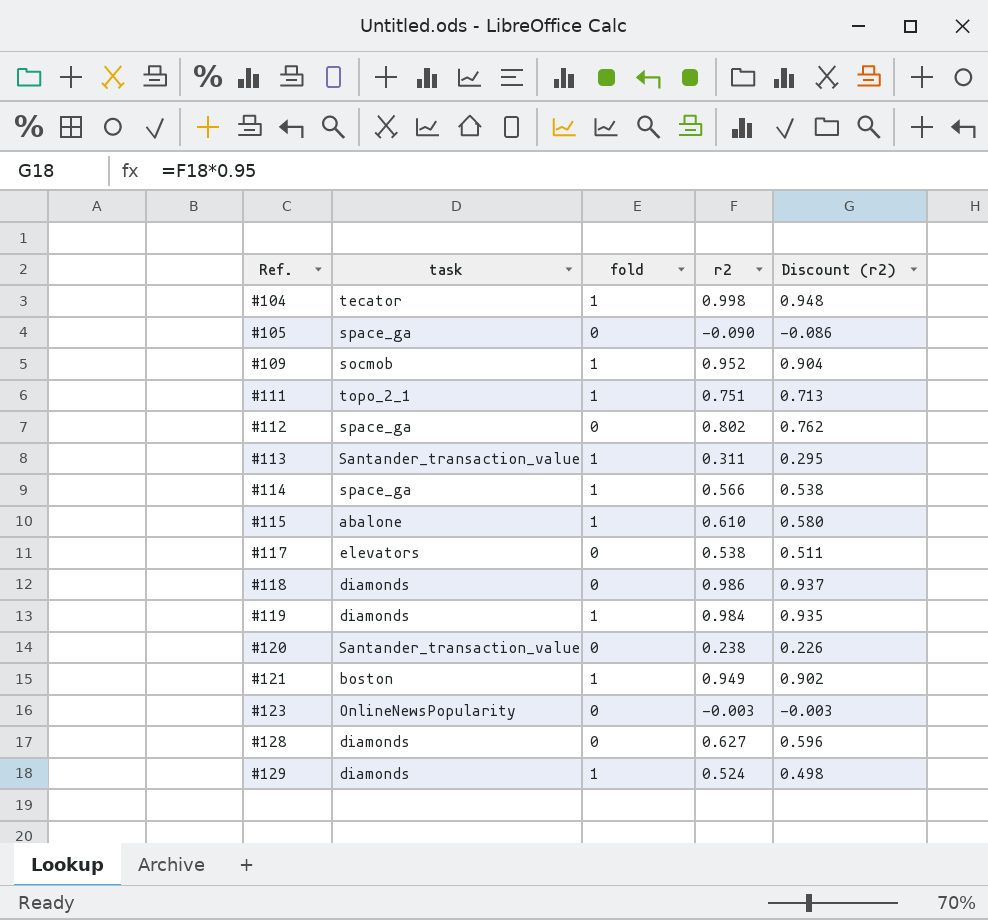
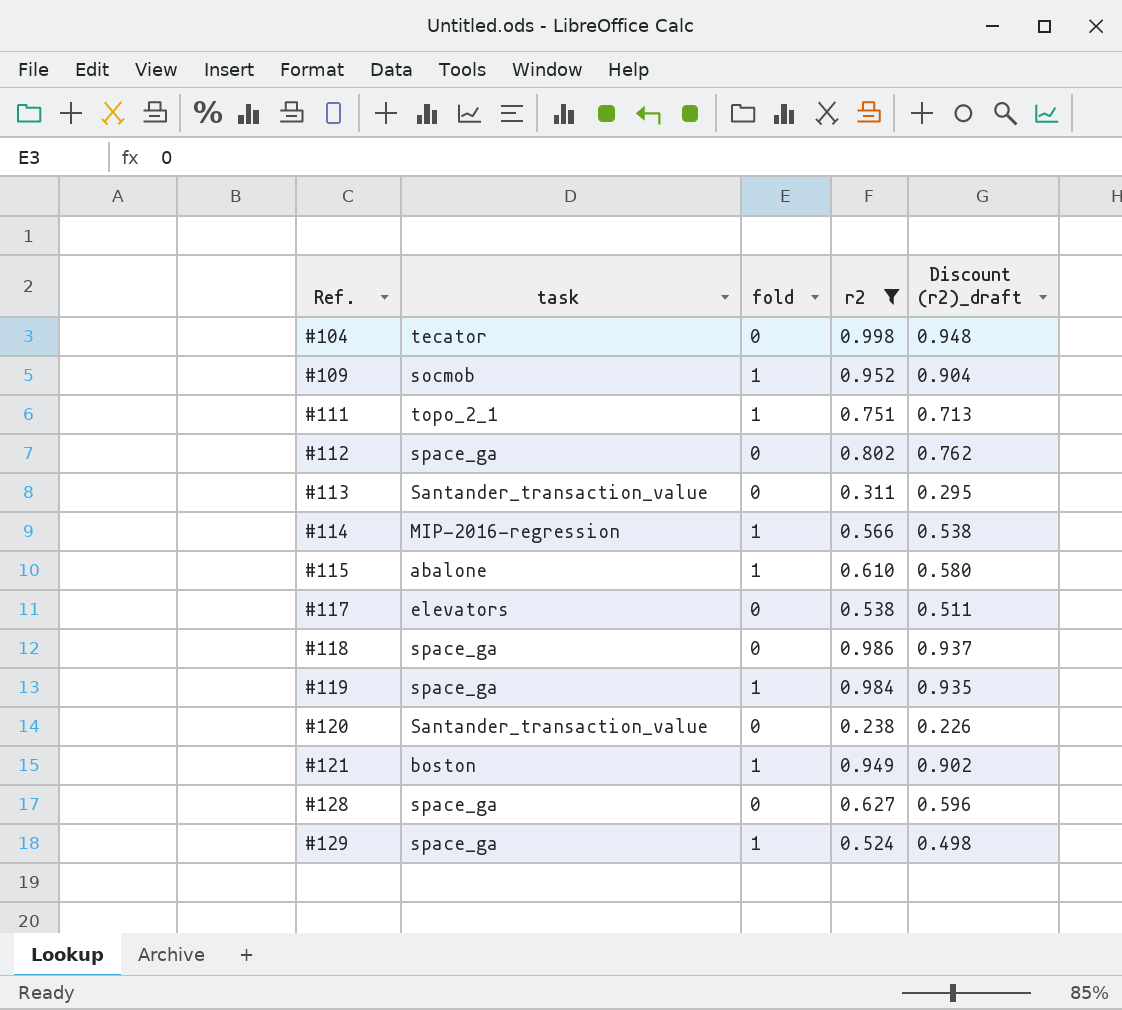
filter: none -> r2 >= 0.238
column name: Discount (r2) -> Discount (r2)_draft
#104 | fold: 1 -> 0
#113 | fold: 1 -> 0
#114 | task: space_ga -> MIP-2016-regression
#118 | task: diamonds -> space_ga
#119 | task: diamonds -> space_ga
#128 | task: diamonds -> space_ga
#129 | task: diamonds -> space_ga

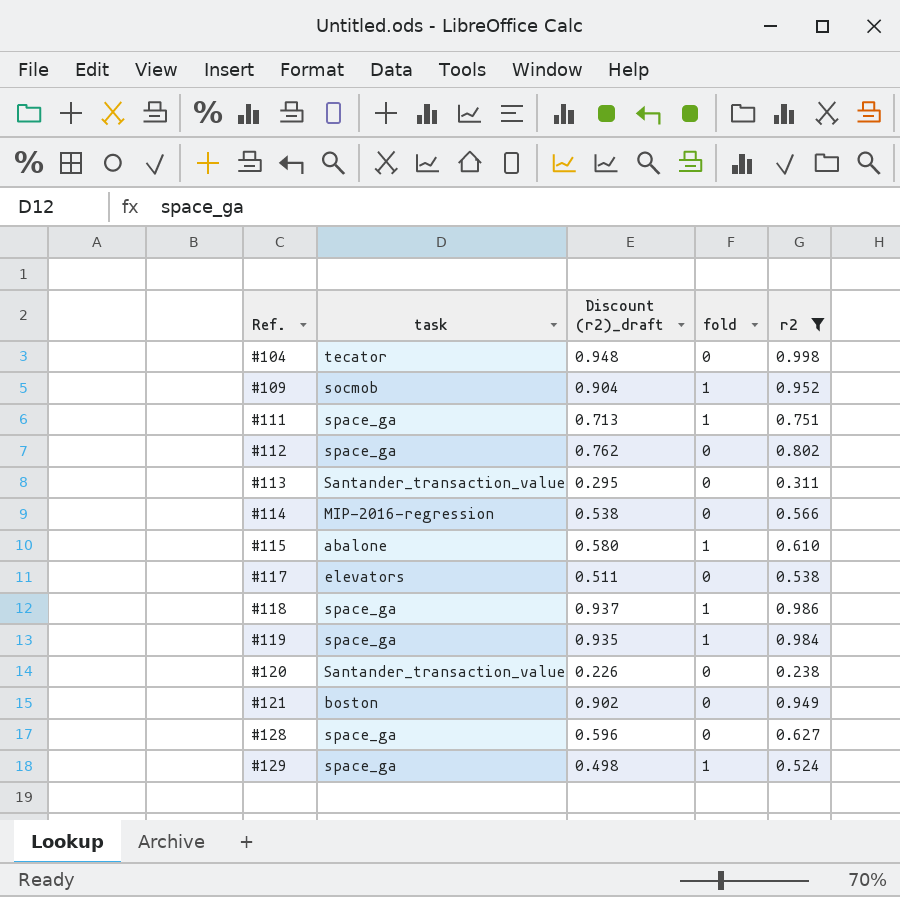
column Discount (r2)_draft | position: 5 -> 3
#111 | task: topo_2_1 -> space_ga
#114 | fold: 1 -> 0
#118 | fold: 0 -> 1
#121 | fold: 1 -> 0

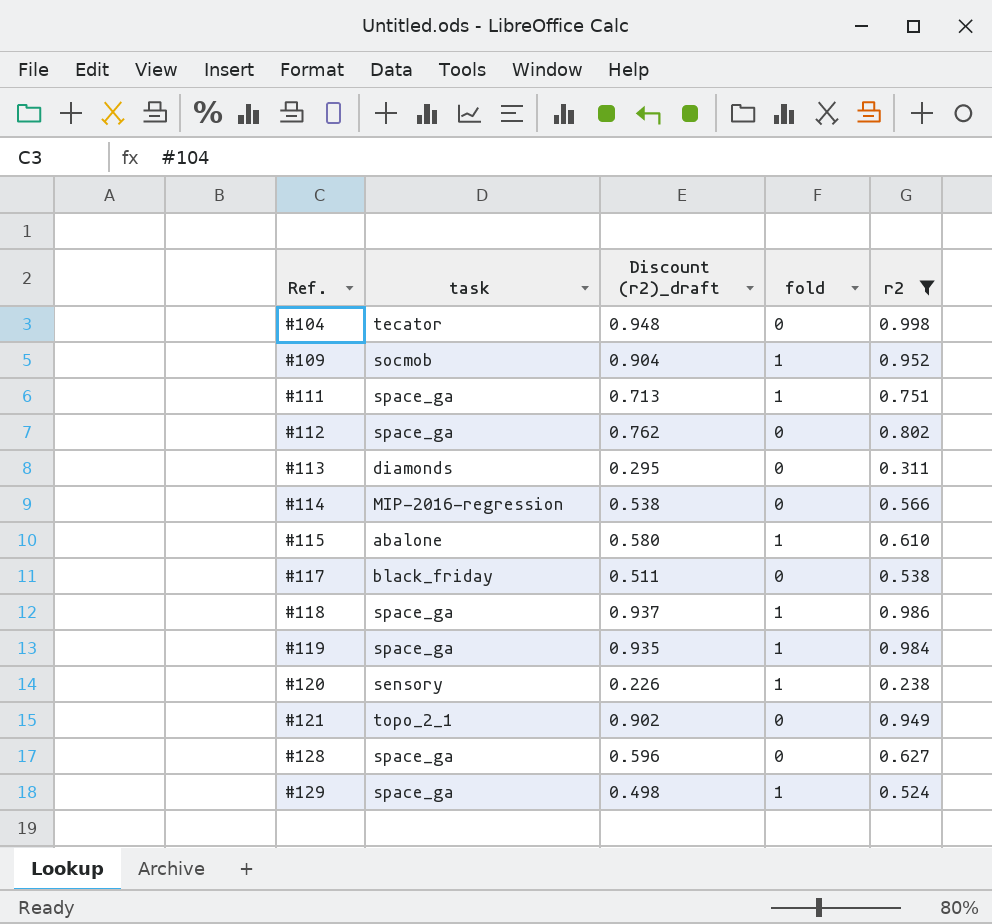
#113 | task: Santander_transaction_value -> diamonds
#117 | task: elevators -> black_friday
#120 | task: Santander_transaction_value -> sensory
#120 | fold: 0 -> 1
#121 | task: boston -> topo_2_1

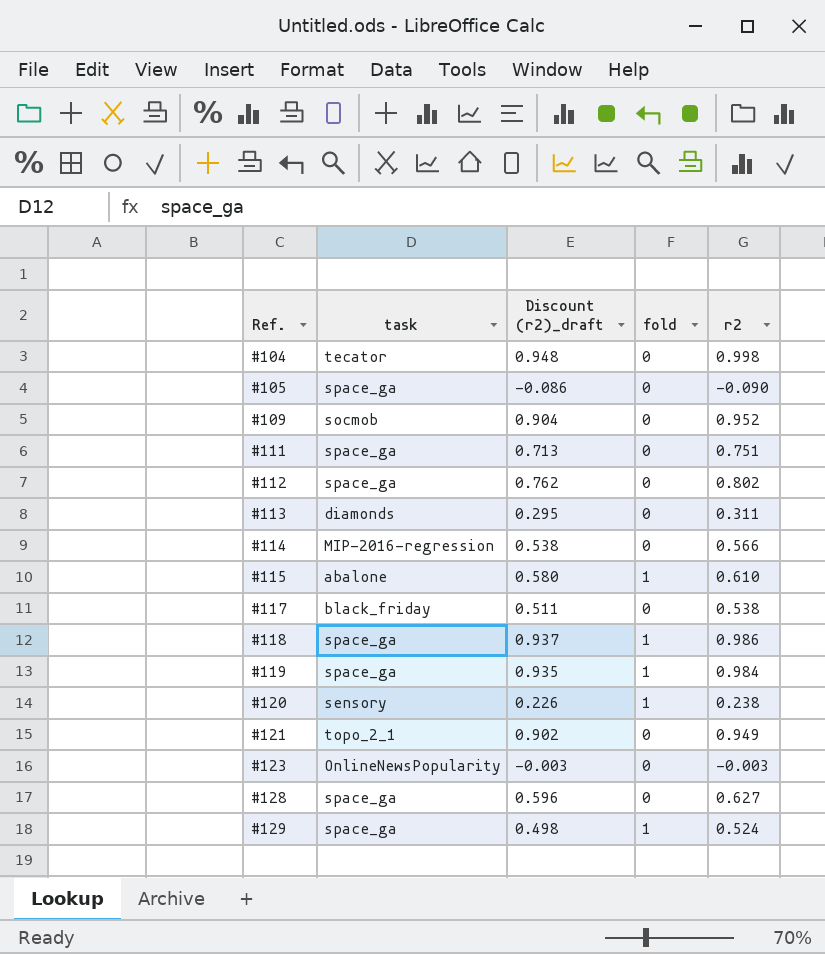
filter: r2 >= 0.238 -> none
#109 | fold: 1 -> 0
#111 | fold: 1 -> 0

